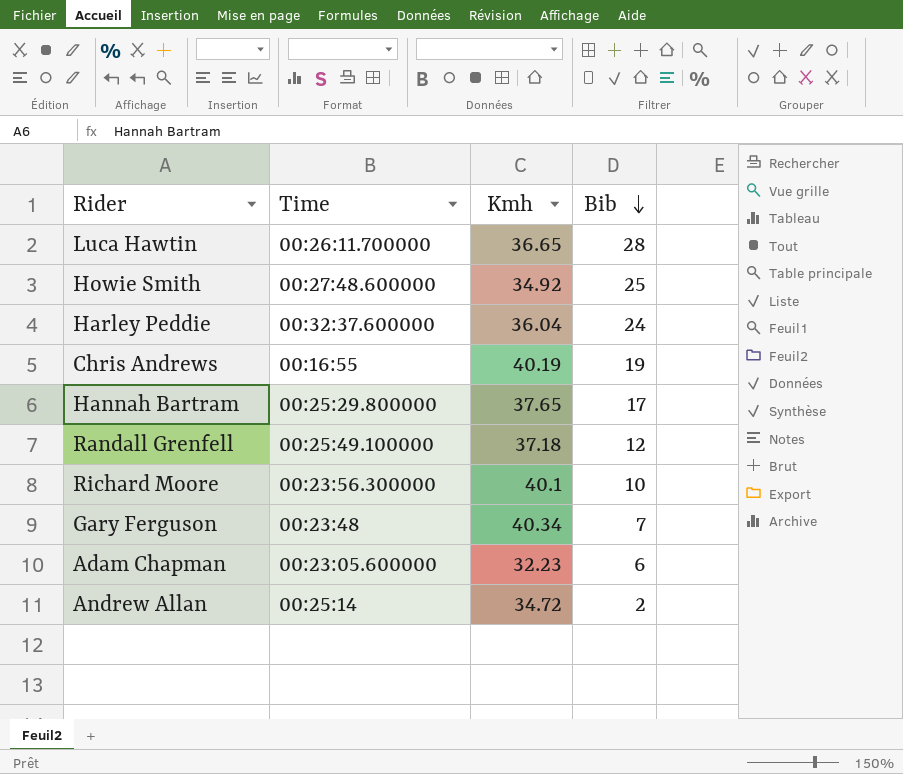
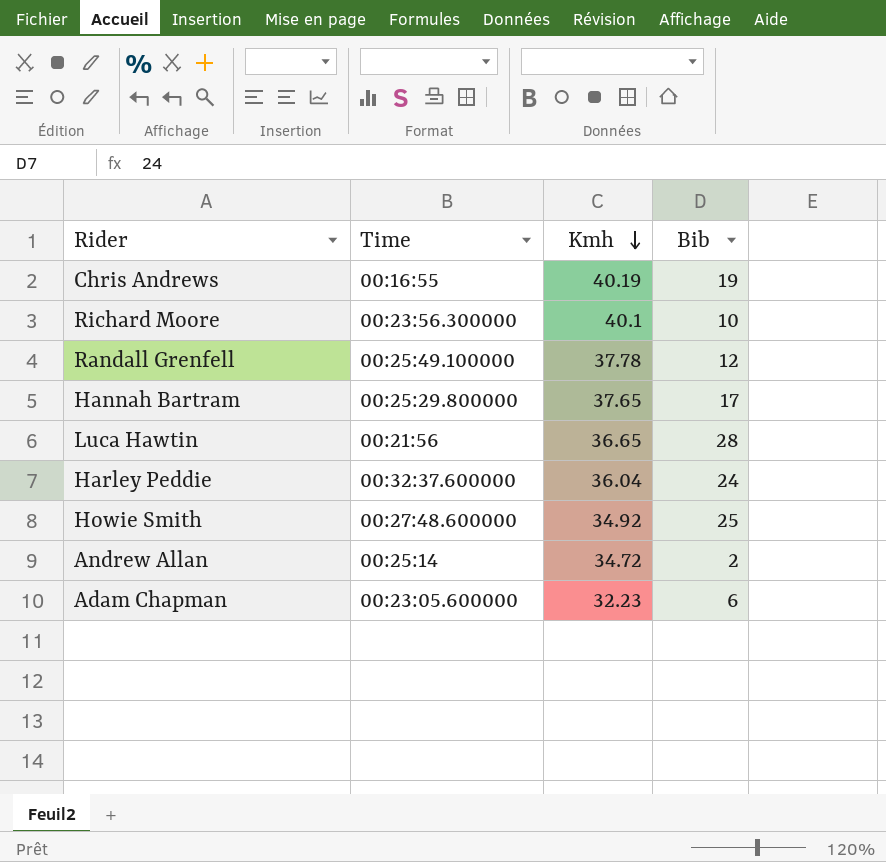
row order: Bib descending -> Kmh descending
row Gary Ferguson: 00:23:48 | 40.34 | 7 -> none
Randall Grenfell | Kmh: 37.18 -> 37.78
Luca Hawtin | Time: 00:26:11.700000 -> 00:21:56

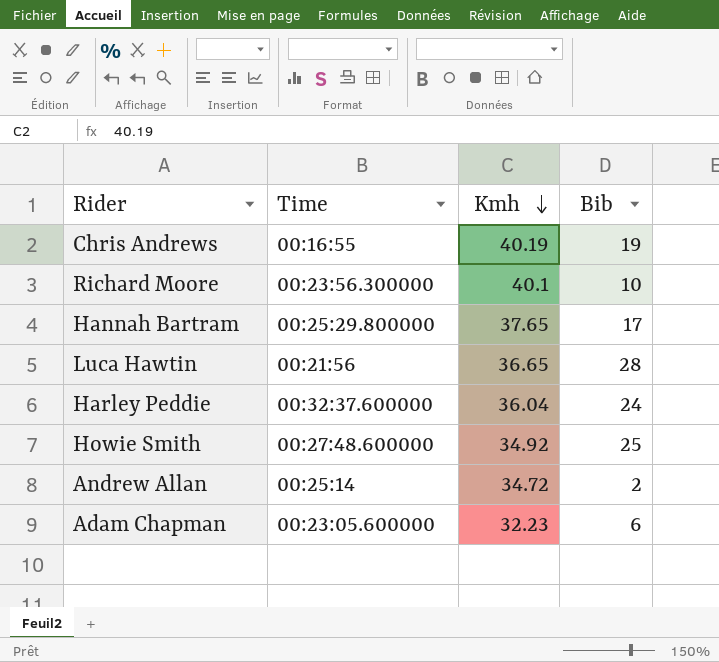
row Randall Grenfell: 00:25:49.100000 | 37.78 | 12 -> none

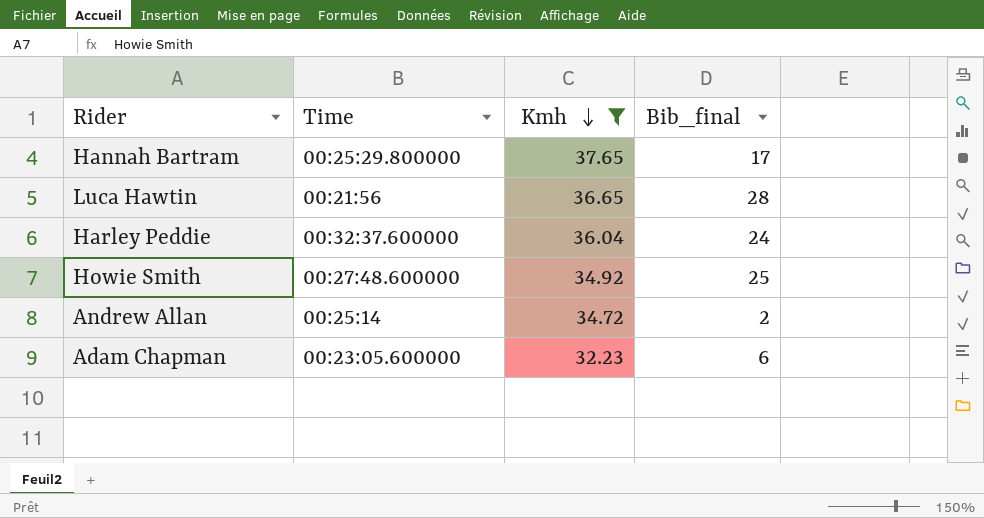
filter: none -> Kmh <= 37.65
column name: Bib -> Bib_final

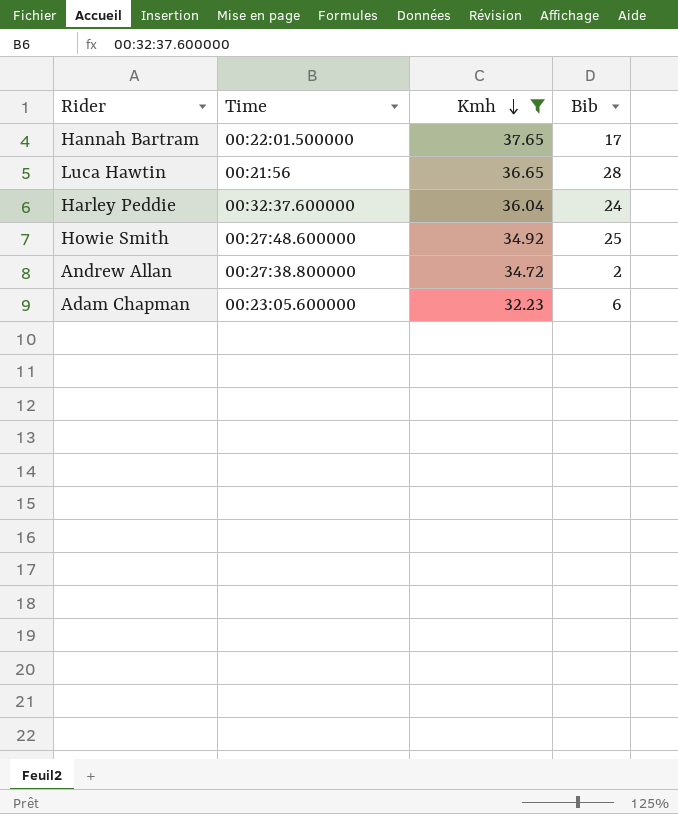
column name: Bib_final -> Bib
Hannah Bartram | Time: 00:25:29.800000 -> 00:22:01.500000
Andrew Allan | Time: 00:25:14 -> 00:27:38.800000

